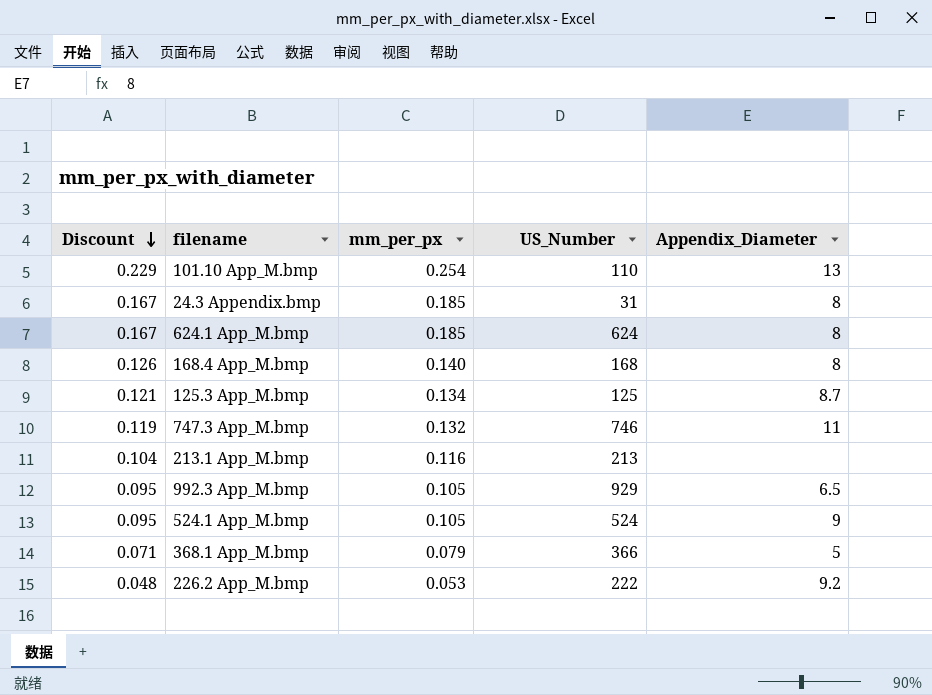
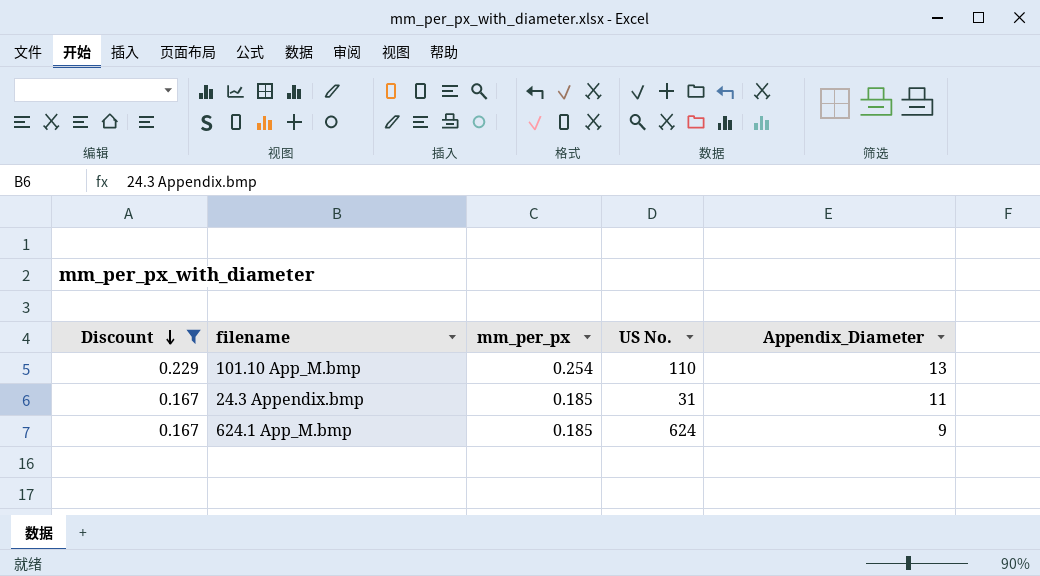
filter: none -> Discount >= 0.167
column name: US_Number -> US No.
24.3 Appendix.bmp | Appendix_Diameter: 8 -> 11
624.1 App_M.bmp | Appendix_Diameter: 8 -> 9

